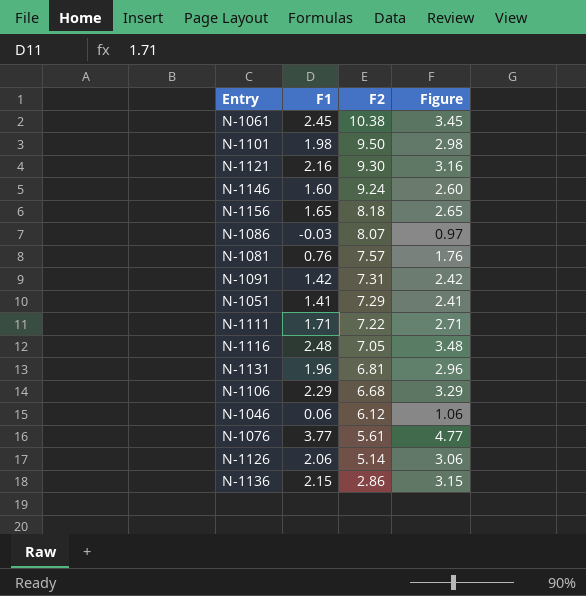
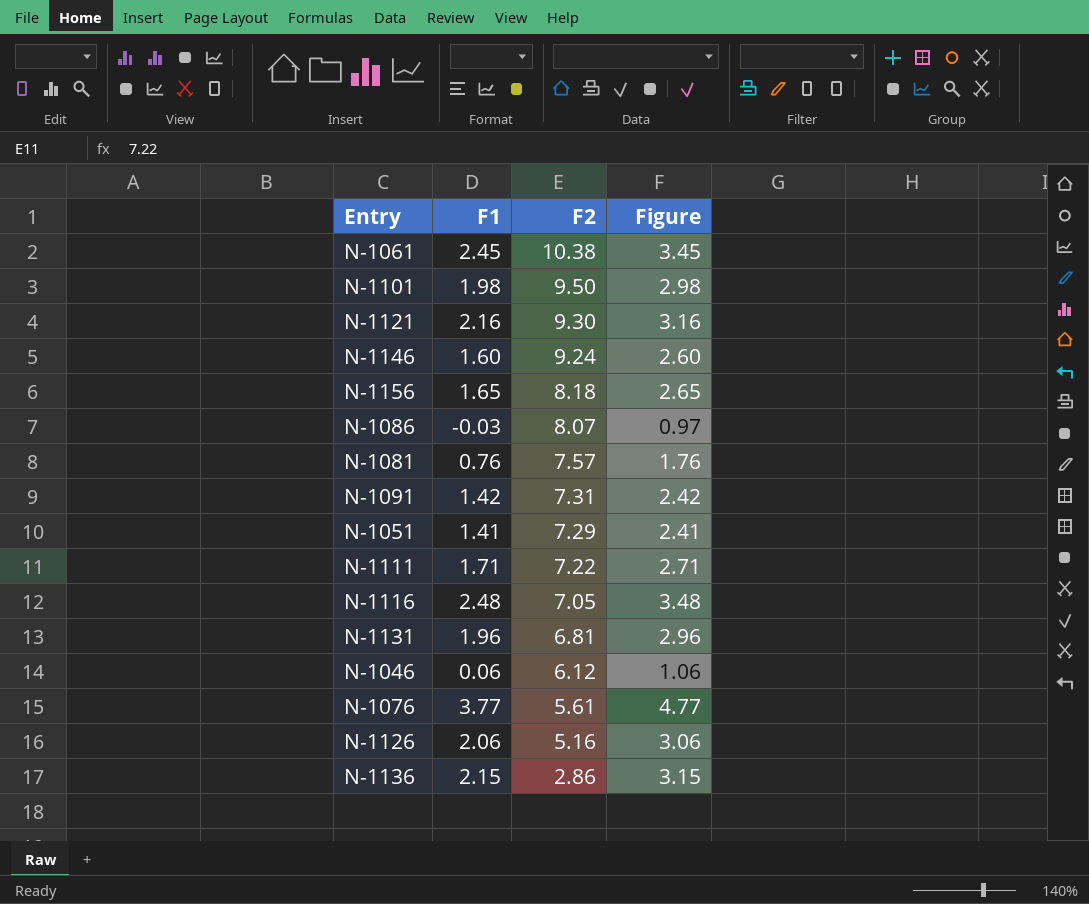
row N-1106: 2.29 | 6.68 | 3.29 -> none
N-1126 | F2: 5.14 -> 5.16

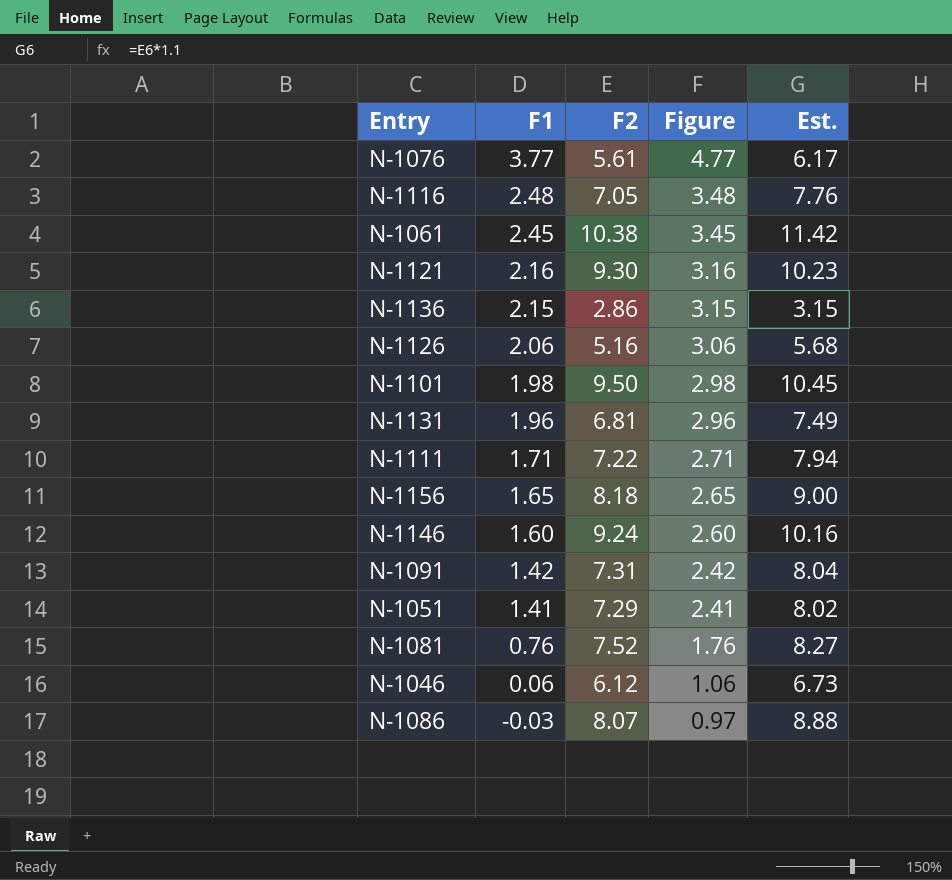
row order: F2 descending -> F1 descending
column Est. | formula: none -> [F2] * 1.1
N-1081 | F2: 7.57 -> 7.52

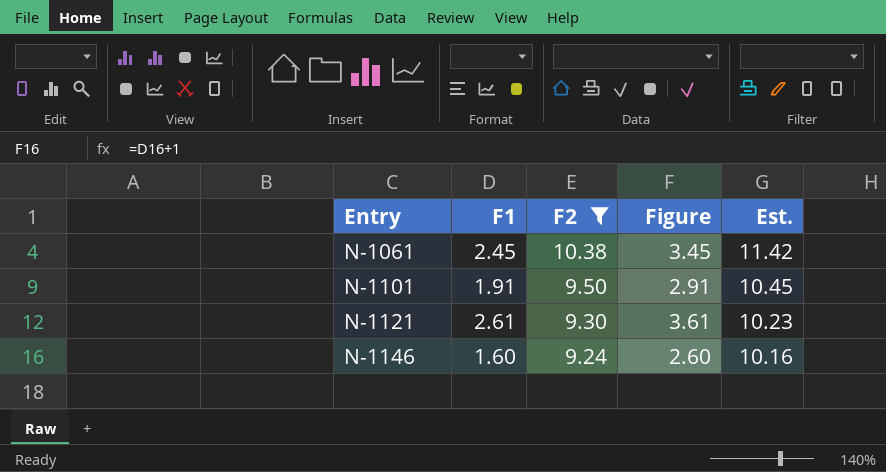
filter: none -> F2 >= 9.24
row order: F1 descending -> Entry ascending
N-1101 | F1: 1.98 -> 1.91
N-1101 | Figure: 2.98 -> 2.91
N-1121 | F1: 2.16 -> 2.61
N-1121 | Figure: 3.16 -> 3.61

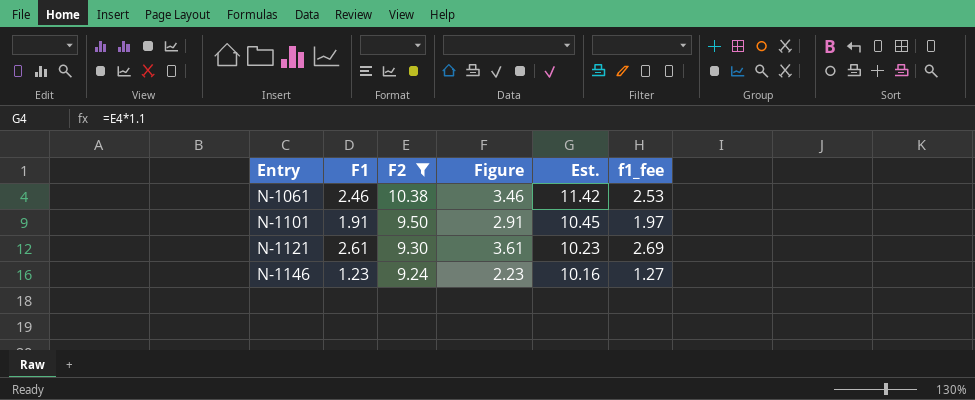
column f1_fee | formula: none -> [F1] * 1.03
N-1061 | F1: 2.45 -> 2.46
N-1061 | Figure: 3.45 -> 3.46
N-1146 | F1: 1.60 -> 1.23
N-1146 | Figure: 2.60 -> 2.23

